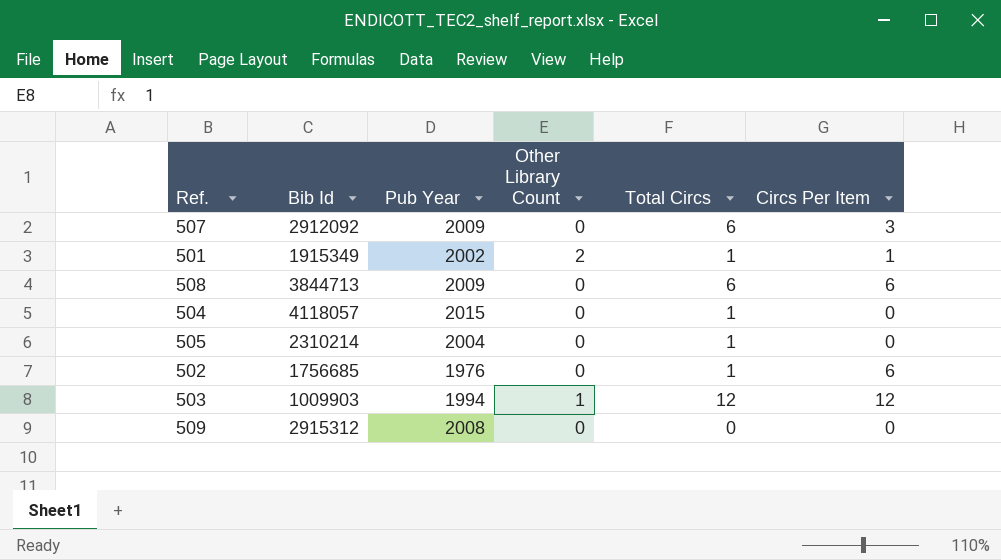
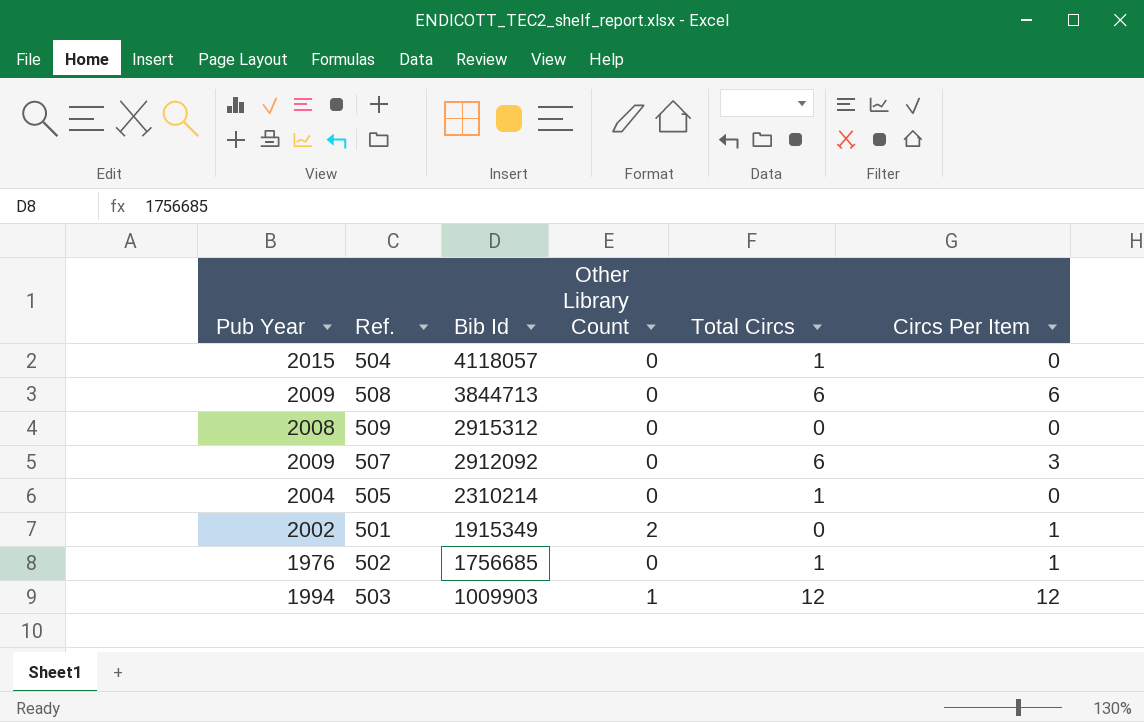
row order: none -> Bib Id descending
column Pub Year | position: 3 -> 1
501 | Total Circs: 1 -> 0
502 | Circs Per Item: 6 -> 1

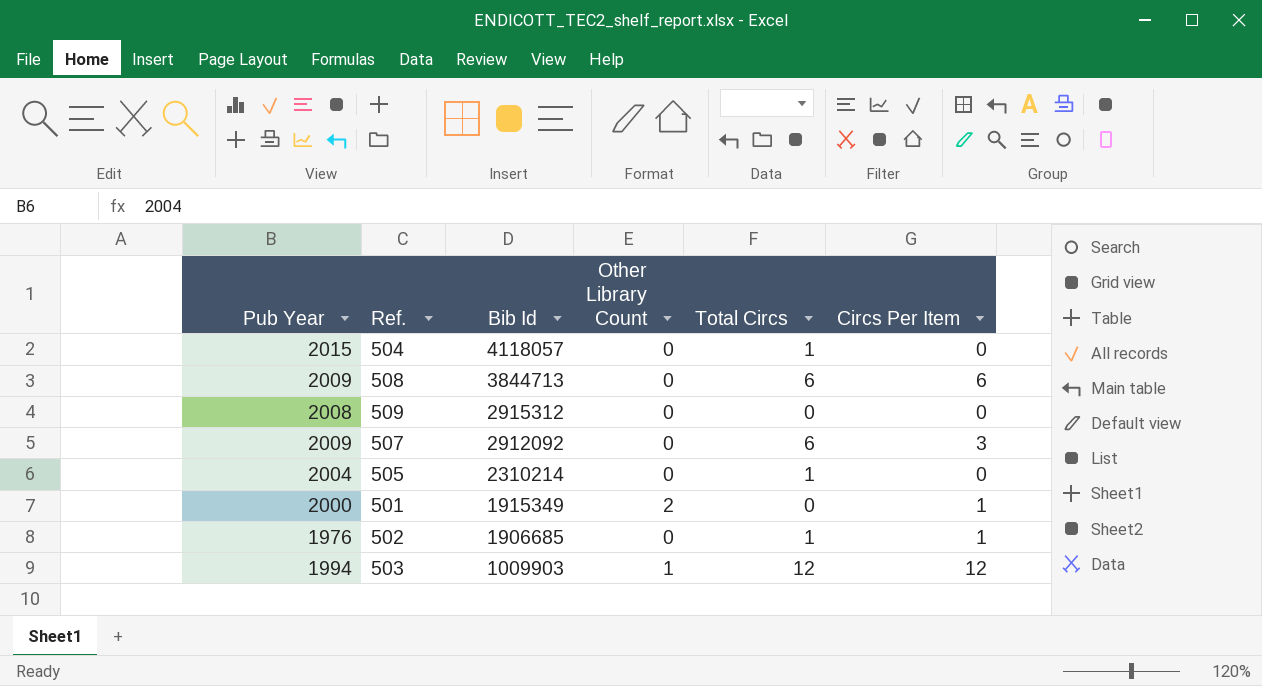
501 | Pub Year: 2002 -> 2000
502 | Bib Id: 1756685 -> 1906685

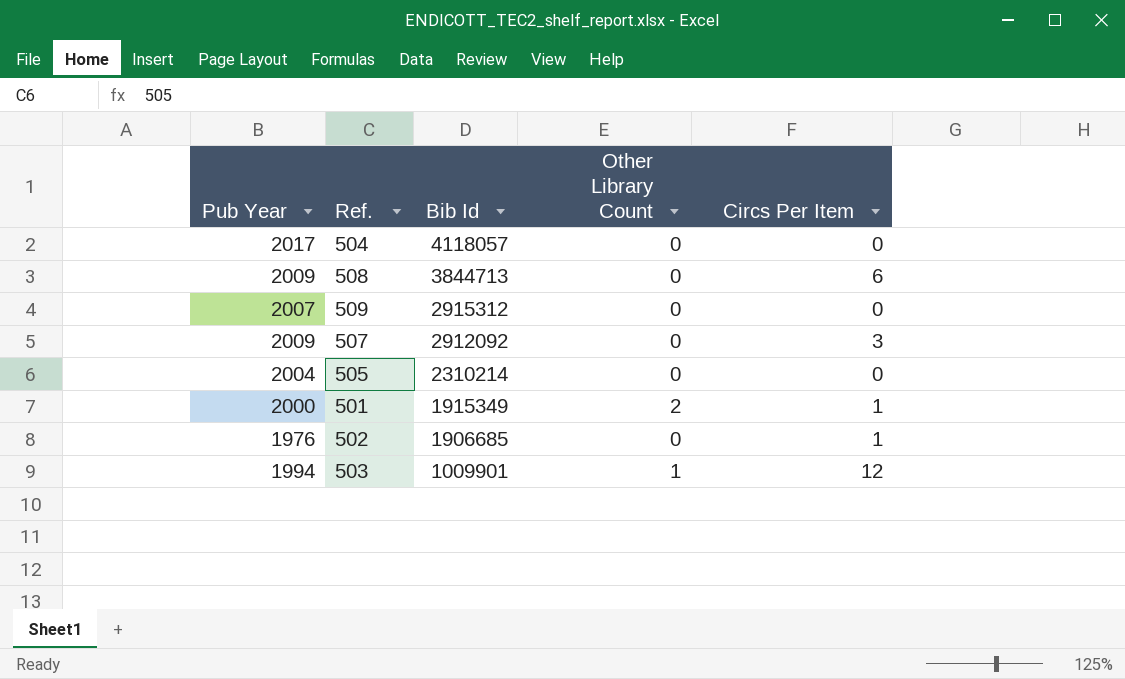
column Total Circs | position: 5 -> none
504 | Pub Year: 2015 -> 2017
509 | Pub Year: 2008 -> 2007
503 | Bib Id: 1009903 -> 1009901

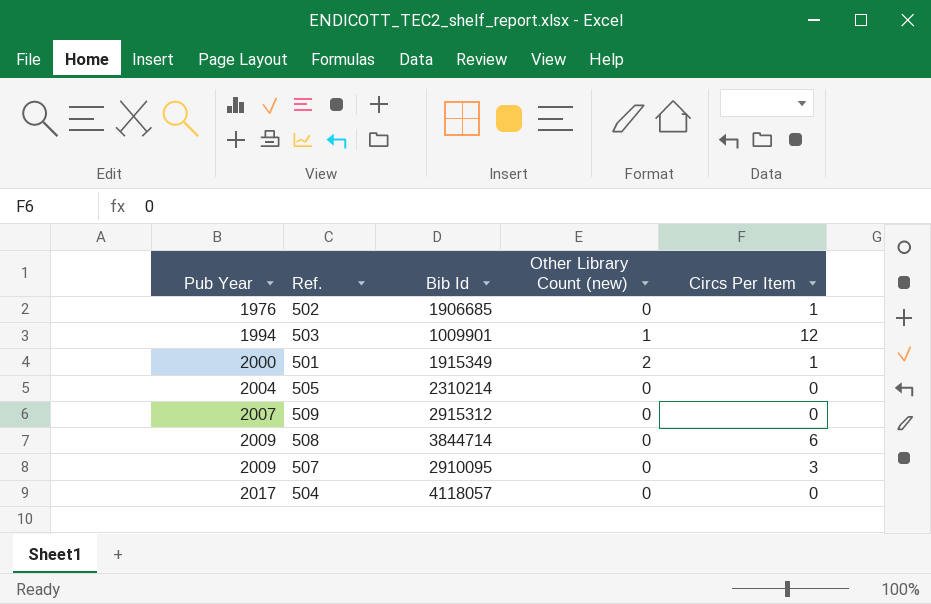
row order: Bib Id descending -> Pub Year ascending
column name: Other Library Count -> Other Library Count (new)
508 | Bib Id: 3844713 -> 3844714
507 | Bib Id: 2912092 -> 2910095

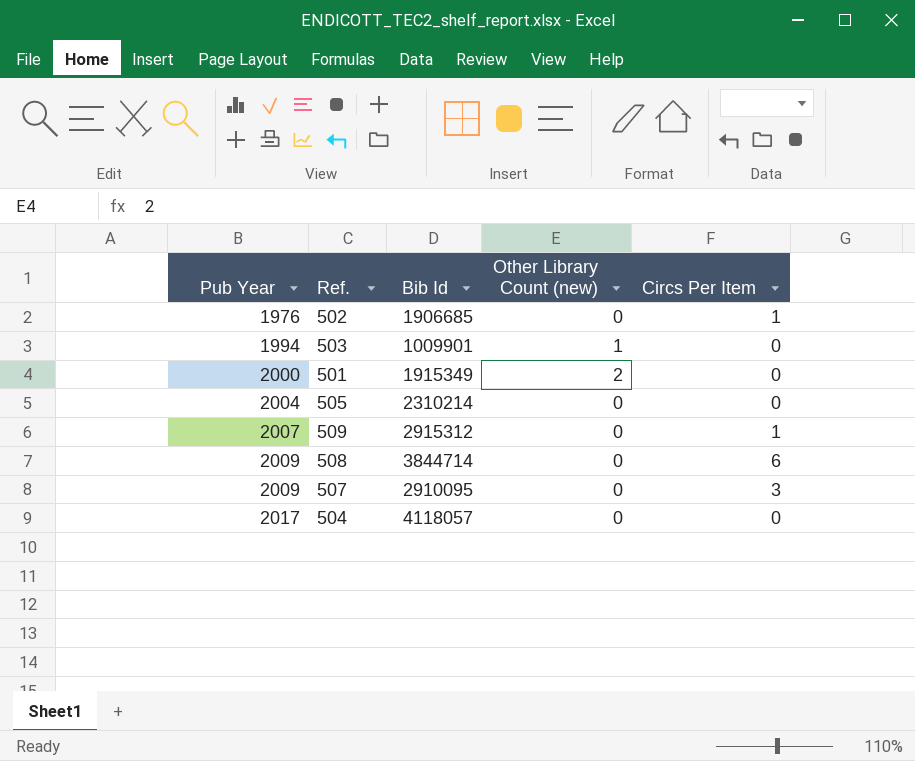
503 | Circs Per Item: 12 -> 0
501 | Circs Per Item: 1 -> 0
509 | Circs Per Item: 0 -> 1

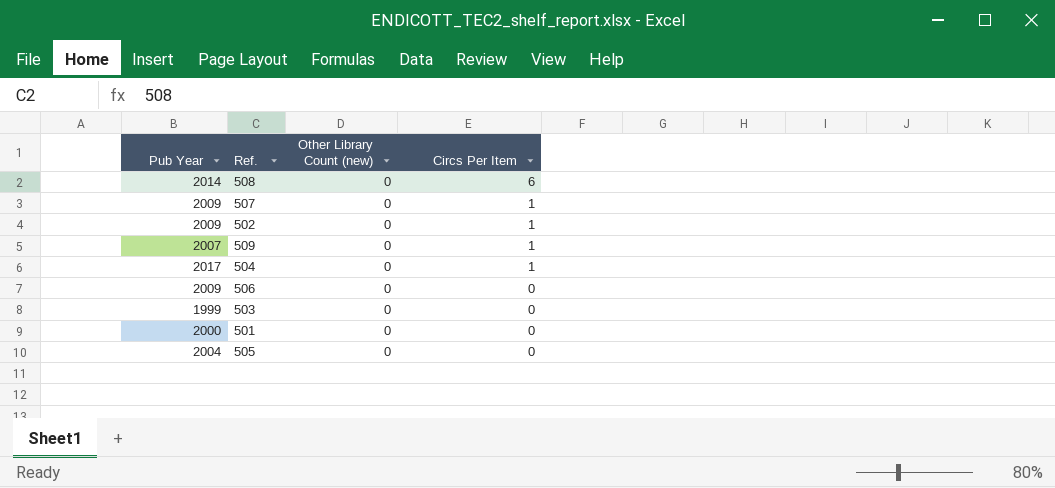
row order: Pub Year ascending -> Circs Per Item descending
column Bib Id | position: 3 -> none
508 | Pub Year: 2009 -> 2014
507 | Circs Per Item: 3 -> 1
502 | Pub Year: 1976 -> 2009
504 | Circs Per Item: 0 -> 1
row 506: none -> 2009 | 0 | 0
503 | Pub Year: 1994 -> 1999
503 | Other Library Count (new): 1 -> 0
501 | Other Library Count (new): 2 -> 0

